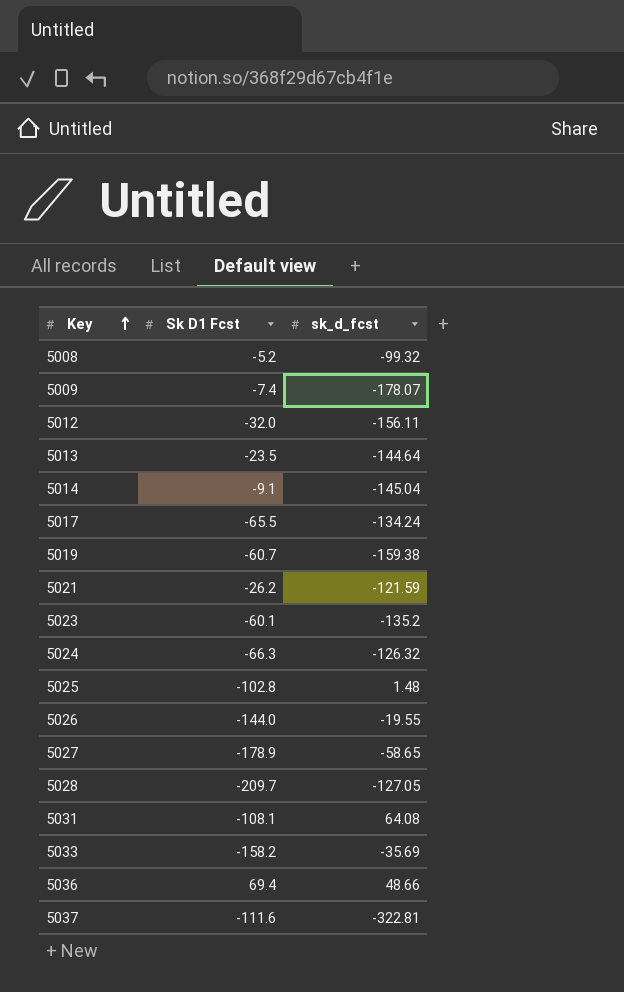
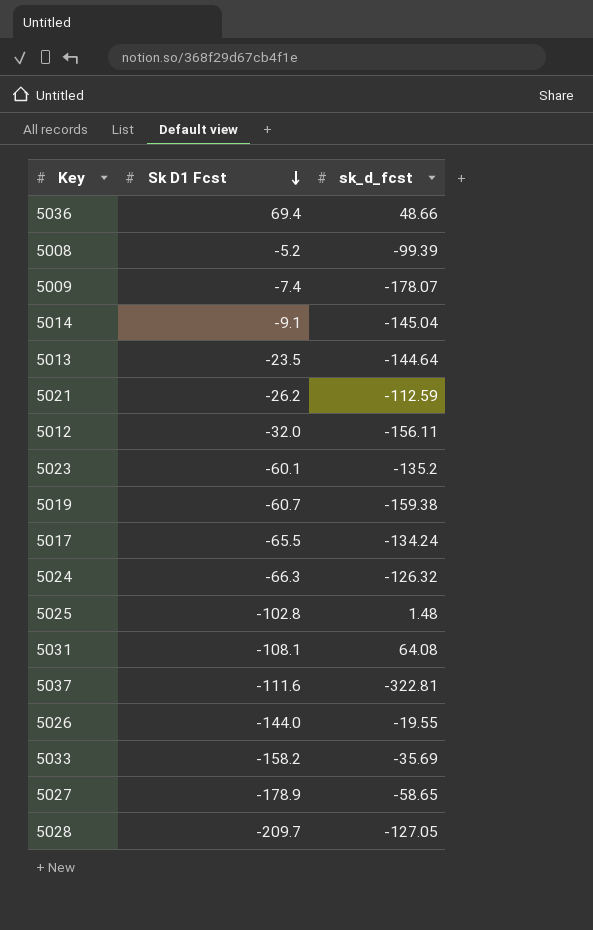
row order: Key ascending -> Sk D1 Fcst descending
5008 | sk_d_fcst: -99.32 -> -99.39
5021 | sk_d_fcst: -121.59 -> -112.59

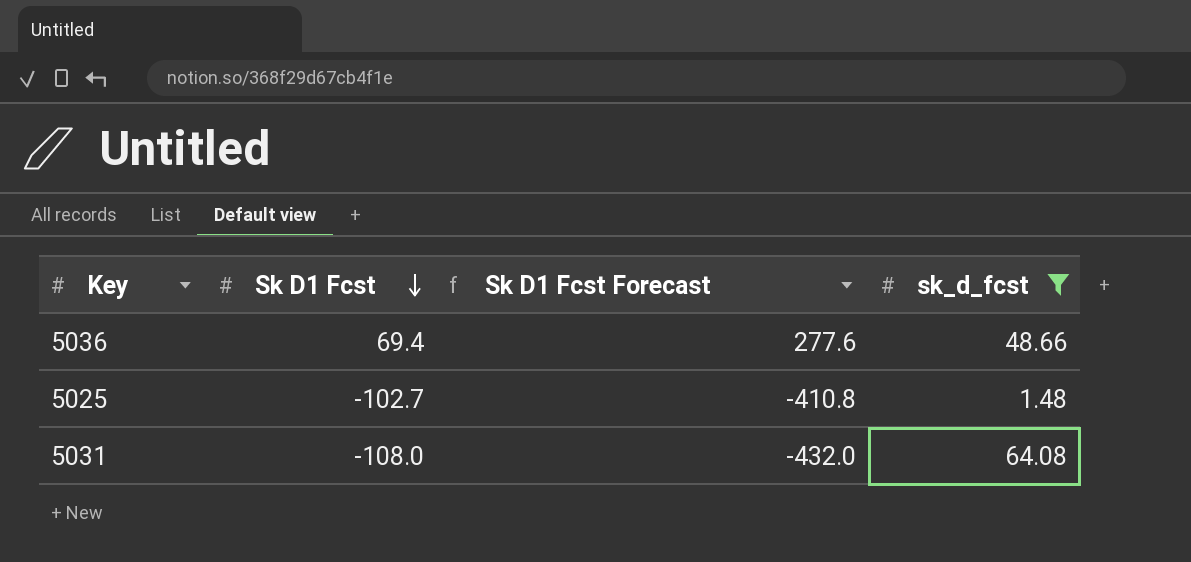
filter: none -> sk_d_fcst >= 1.48
column Sk D1 Fcst Forecast | formula: none -> [Sk D1 Fcst] * 4
5025 | Sk D1 Fcst: -102.8 -> -102.7
5031 | Sk D1 Fcst: -108.1 -> -108.0

